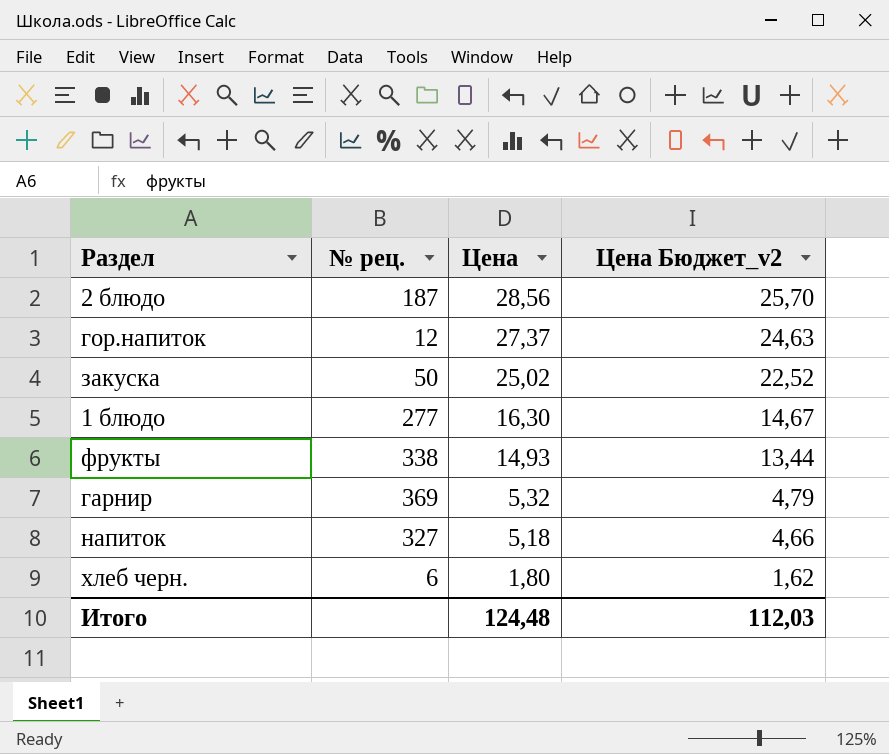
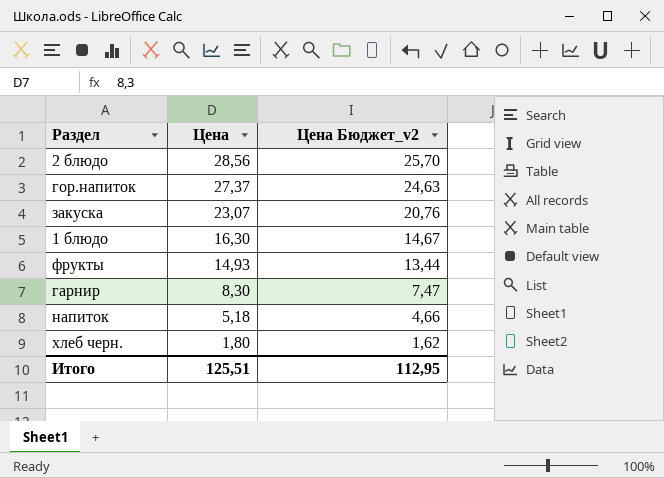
column № рец. | position: 2 -> none
закуска | Цена: 25,02 -> 23,07
закуска | Цена Бюджет_v2: 22,52 -> 20,76
гарнир | Цена: 5,32 -> 8,30
гарнир | Цена Бюджет_v2: 4,79 -> 7,47
Итого | Цена: 124,48 -> 125,51
Итого | Цена Бюджет_v2: 112,03 -> 112,95

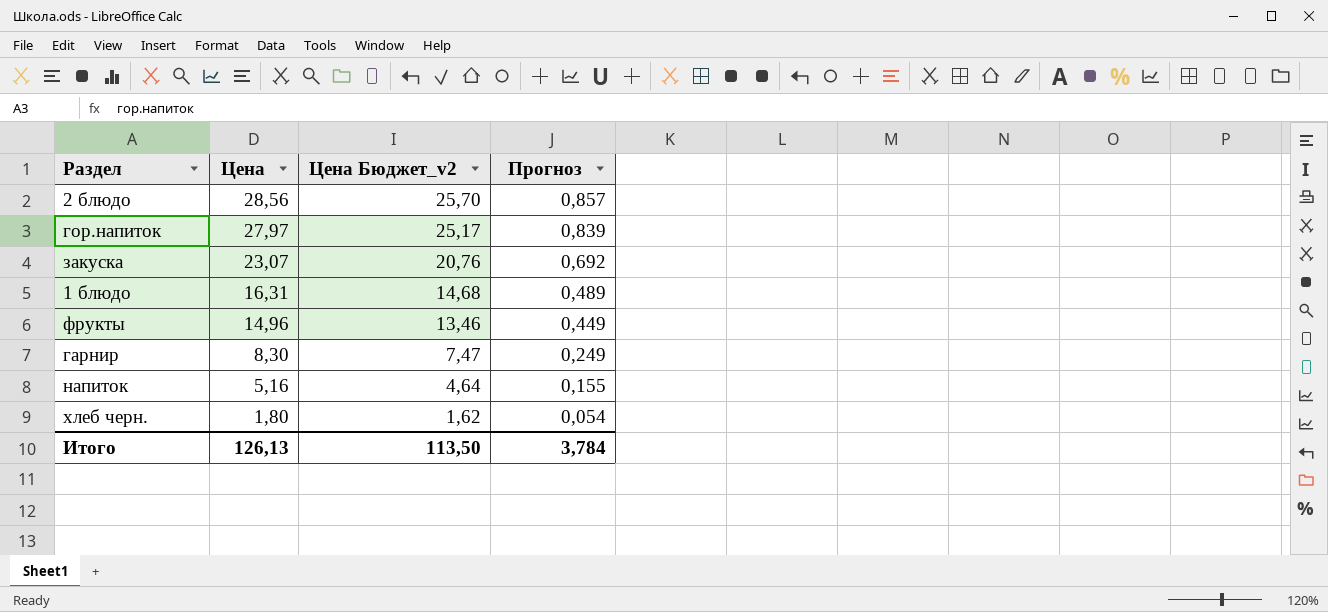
column Прогноз | formula: none -> [Цена] * 0,03
гор.напиток | Цена: 27,37 -> 27,97
гор.напиток | Цена Бюджет_v2: 24,63 -> 25,17
1 блюдо | Цена: 16,30 -> 16,31
1 блюдо | Цена Бюджет_v2: 14,67 -> 14,68
фрукты | Цена: 14,93 -> 14,96
фрукты | Цена Бюджет_v2: 13,44 -> 13,46
напиток | Цена: 5,18 -> 5,16
напиток | Цена Бюджет_v2: 4,66 -> 4,64
Итого | Цена: 125,51 -> 126,13
Итого | Цена Бюджет_v2: 112,95 -> 113,50

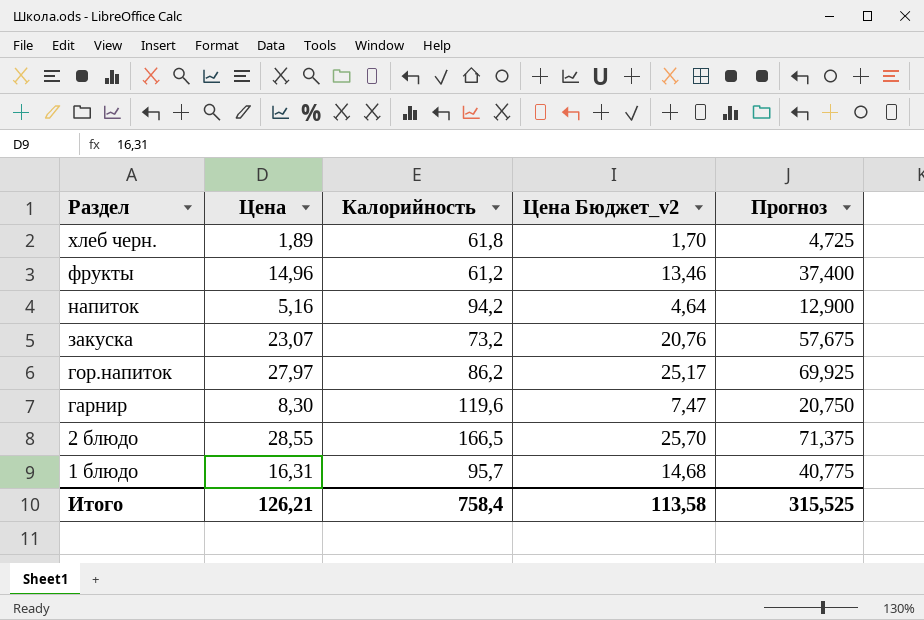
row order: Цена descending -> Раздел descending
column Калорийность | position: none -> 3
column Прогноз | formula: [Цена] * 0,03 -> [Цена] * 2,5
хлеб черн. | Цена: 1,80 -> 1,89
хлеб черн. | Цена Бюджет_v2: 1,62 -> 1,70
2 блюдо | Цена: 28,56 -> 28,55
Итого | Цена: 126,13 -> 126,21
Итого | Цена Бюджет_v2: 113,50 -> 113,58
Итого | Прогноз: 3,784 -> 315,525

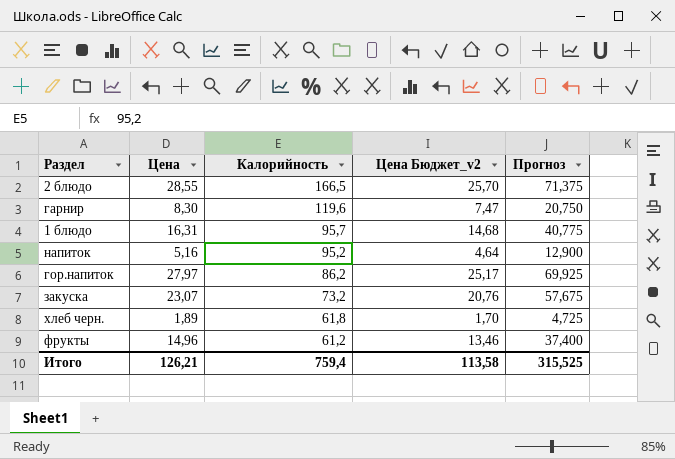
row order: Раздел descending -> Калорийность descending
напиток | Калорийность: 94,2 -> 95,2
Итого | Калорийность: 758,4 -> 759,4

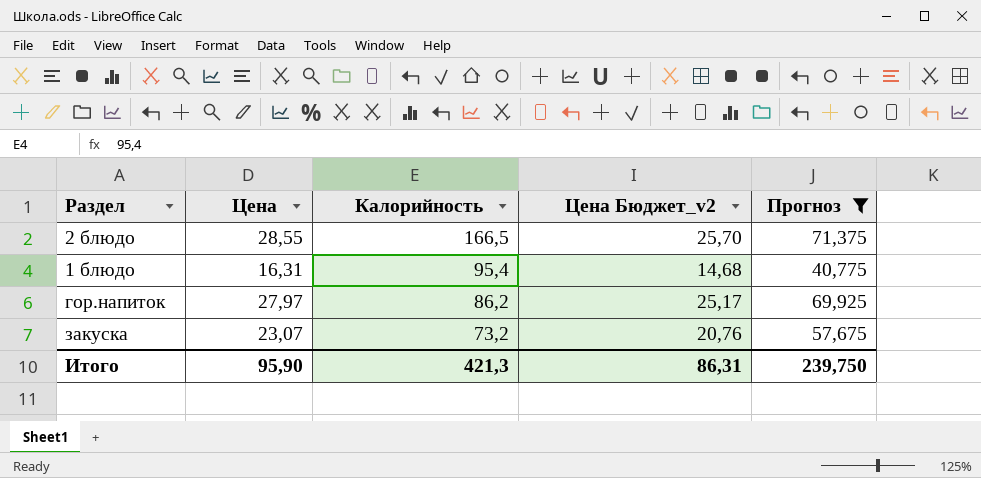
filter: none -> Прогноз >= 40,775
1 блюдо | Калорийность: 95,7 -> 95,4
Итого | Цена: 126,21 -> 95,90
Итого | Калорийность: 759,4 -> 421,3
Итого | Цена Бюджет_v2: 113,58 -> 86,31
Итого | Прогноз: 315,525 -> 239,750

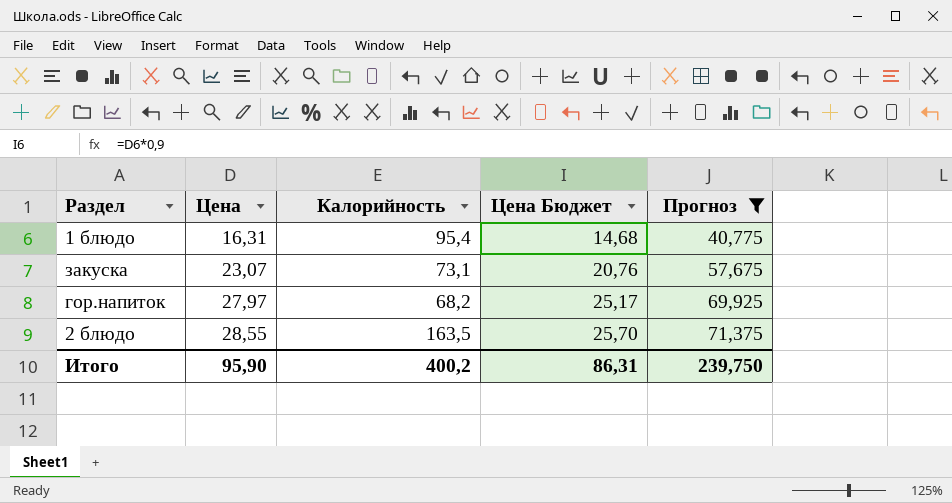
row order: Калорийность descending -> Цена ascending
column name: Цена Бюджет_v2 -> Цена Бюджет
закуска | Калорийность: 73,2 -> 73,1
гор.напиток | Калорийность: 86,2 -> 68,2
2 блюдо | Калорийность: 166,5 -> 163,5
Итого | Калорийность: 421,3 -> 400,2

